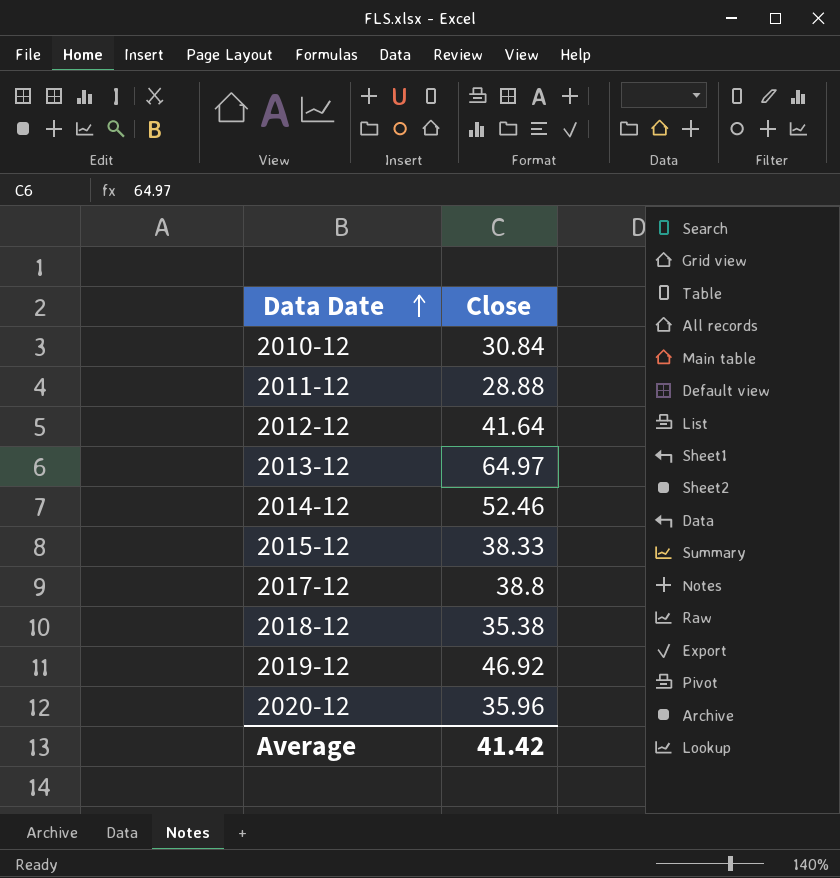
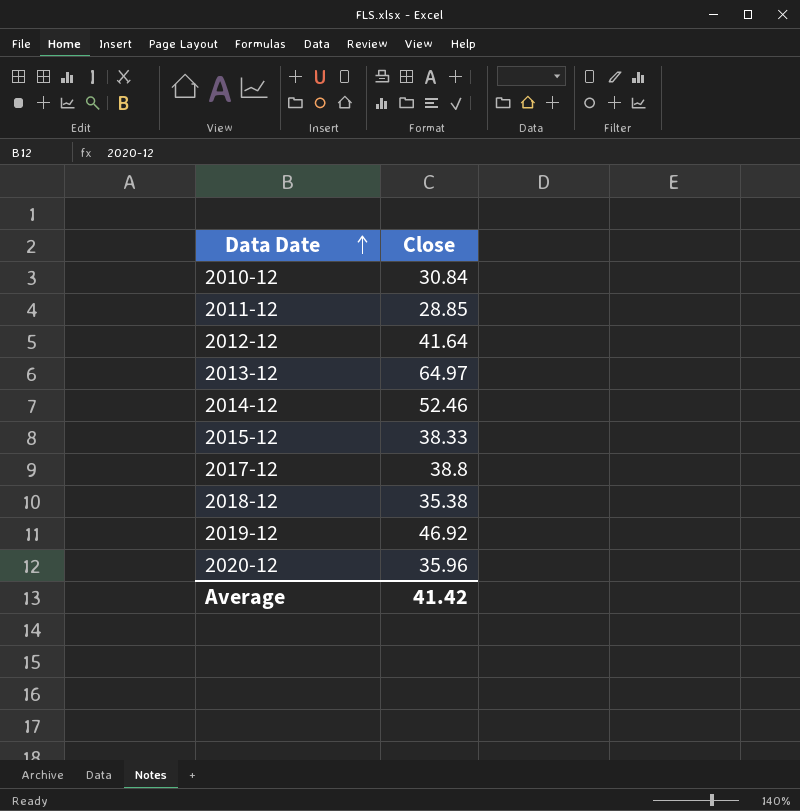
2011-12 | Close: 28.88 -> 28.85

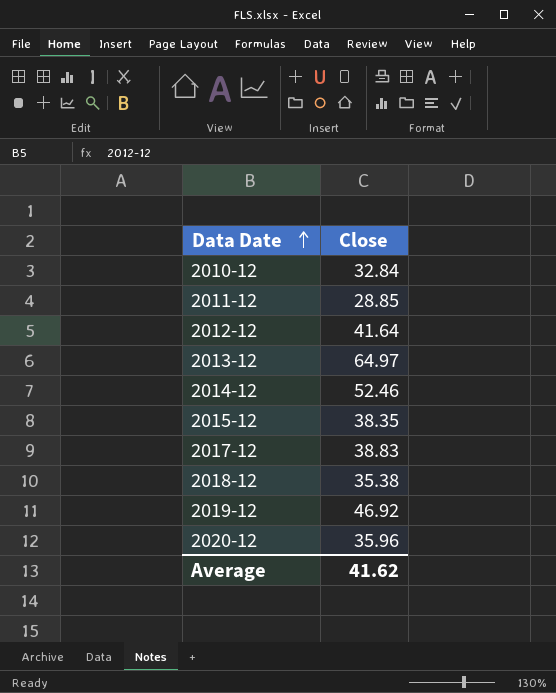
2010-12 | Close: 30.84 -> 32.84
2015-12 | Close: 38.33 -> 38.35
2017-12 | Close: 38.8 -> 38.83
Average | Close: 41.42 -> 41.62

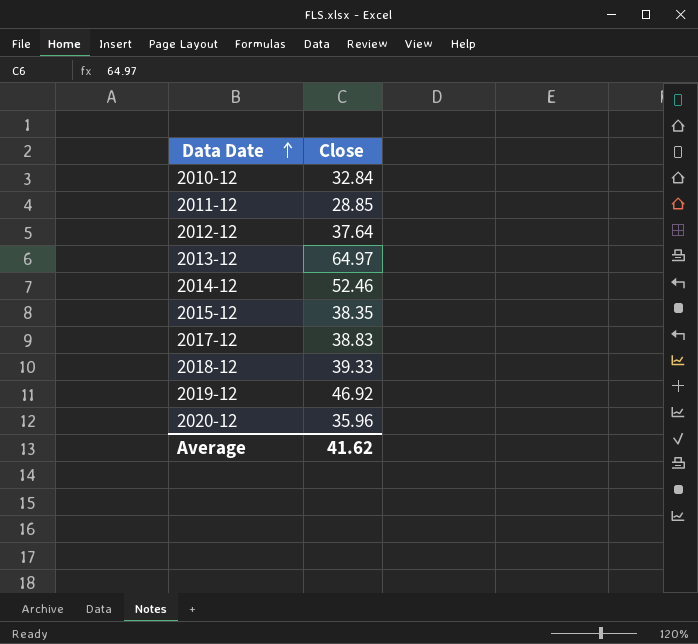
2012-12 | Close: 41.64 -> 37.64
2018-12 | Close: 35.38 -> 39.33

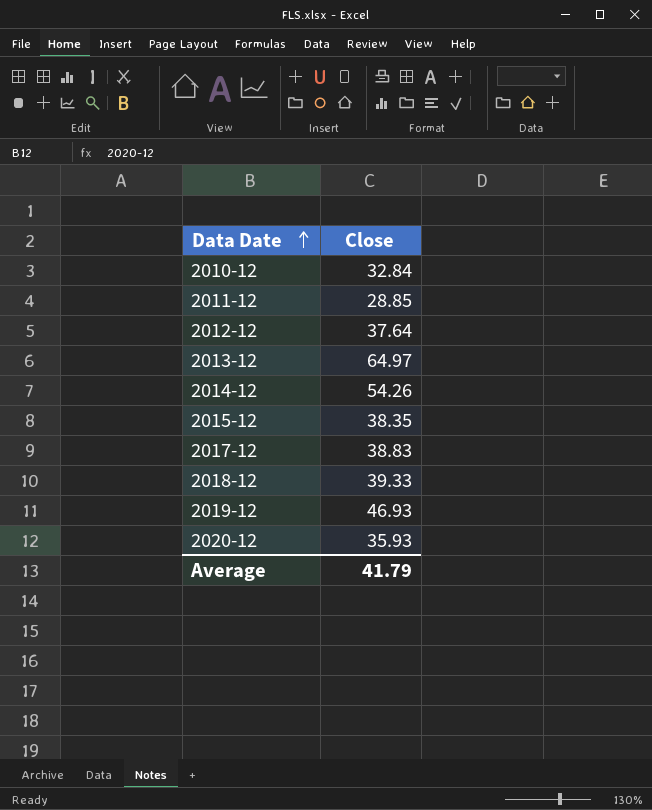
2014-12 | Close: 52.46 -> 54.26
2019-12 | Close: 46.92 -> 46.93
2020-12 | Close: 35.96 -> 35.93
Average | Close: 41.62 -> 41.79

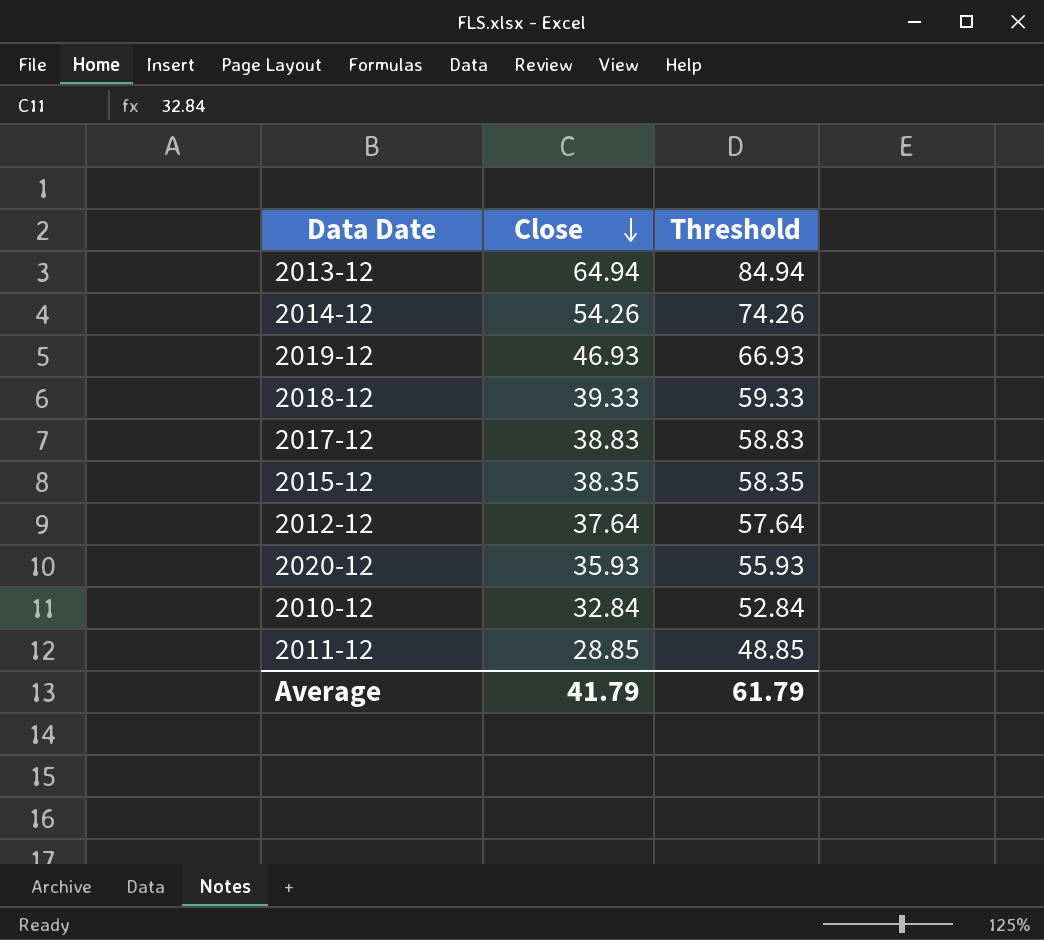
row order: Data Date ascending -> Close descending
column Threshold | formula: none -> [Close] + 20
2013-12 | Close: 64.97 -> 64.94

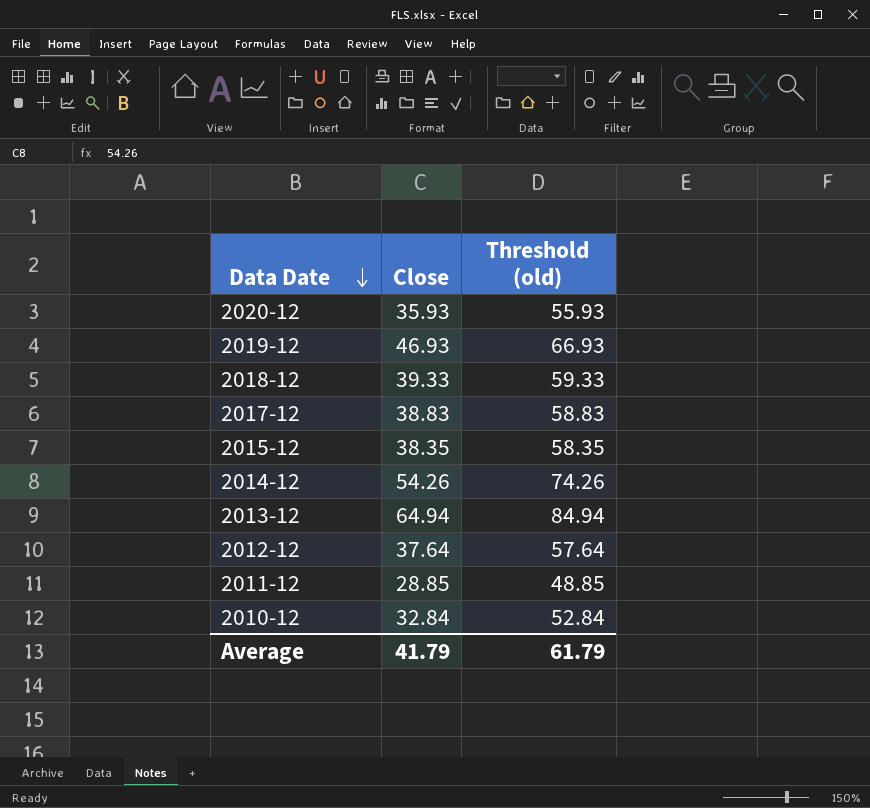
row order: Close descending -> Data Date descending
column name: Threshold -> Threshold (old)

